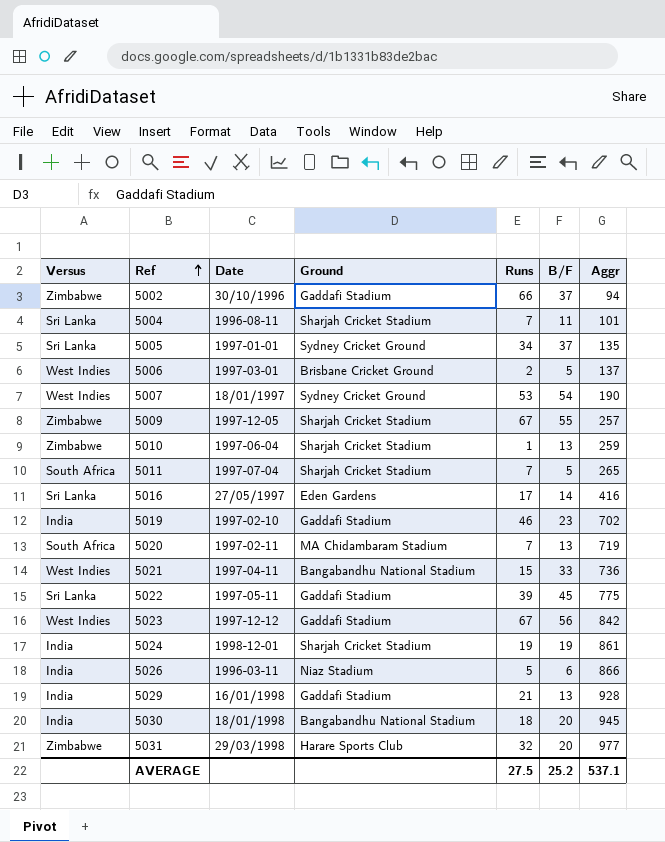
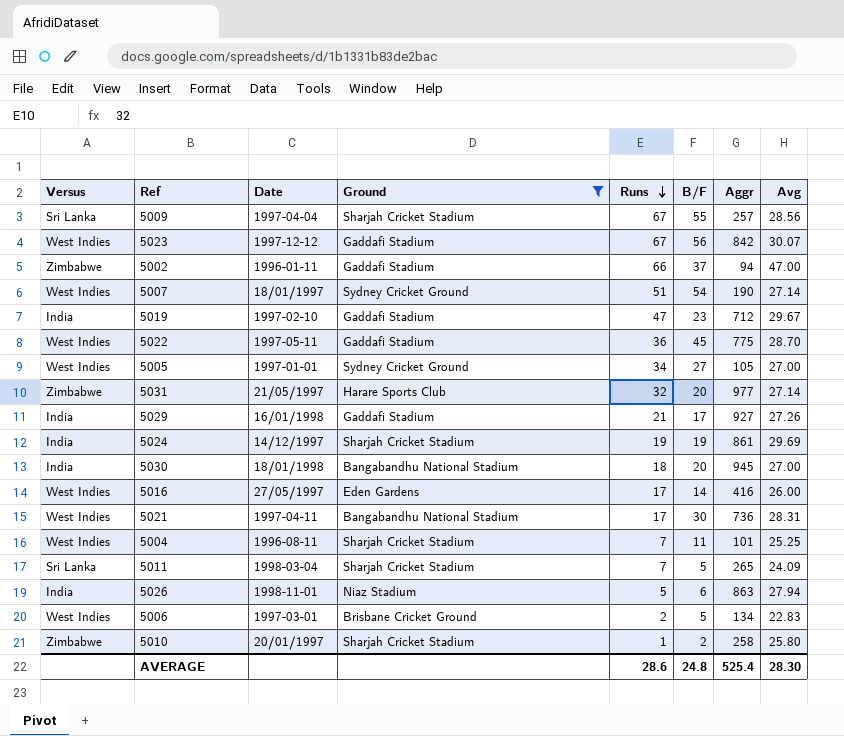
filter: none -> Ground != MA Chidambaram Stadium
row order: Ref ascending -> Runs descending
column Avg | position: none -> 8
5009 | Versus: Zimbabwe -> Sri Lanka
5009 | Date: 1997-12-05 -> 1997-04-04
5002 | Date: 30/10/1996 -> 1996-01-11
5007 | Runs: 53 -> 51
5019 | Runs: 46 -> 47
5019 | Aggr: 702 -> 712
5022 | Versus: Sri Lanka -> West Indies
5022 | Runs: 39 -> 36
5005 | Versus: Sri Lanka -> West Indies
5005 | B/F: 37 -> 27
5005 | Aggr: 135 -> 105
5031 | Date: 29/03/1998 -> 21/05/1997
5029 | B/F: 13 -> 17
5029 | Aggr: 928 -> 927
5024 | Date: 1998-12-01 -> 14/12/1997
5016 | Versus: Sri Lanka -> West Indies
5021 | Runs: 15 -> 17
5021 | B/F: 33 -> 30
5004 | Versus: Sri Lanka -> West Indies
5011 | Versus: South Africa -> Sri Lanka
5011 | Date: 1997-07-04 -> 1998-03-04
5026 | Date: 1996-03-11 -> 1998-11-01
5026 | Aggr: 866 -> 863
5006 | Aggr: 137 -> 134
5010 | Date: 1997-06-04 -> 20/01/1997
5010 | B/F: 13 -> 2
5010 | Aggr: 259 -> 258
AVERAGE | Runs: 27.5 -> 28.6
AVERAGE | B/F: 25.2 -> 24.8
AVERAGE | Aggr: 537.1 -> 525.4

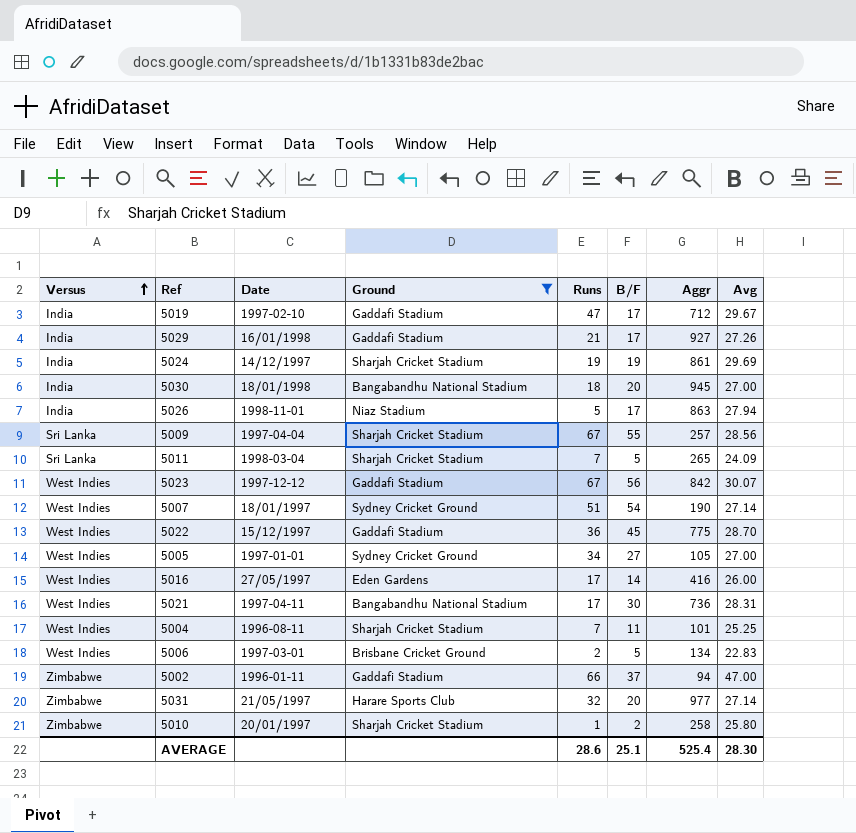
row order: Runs descending -> Versus ascending
5019 | B/F: 23 -> 17
5026 | B/F: 6 -> 17
5022 | Date: 1997-05-11 -> 15/12/1997
AVERAGE | B/F: 24.8 -> 25.1

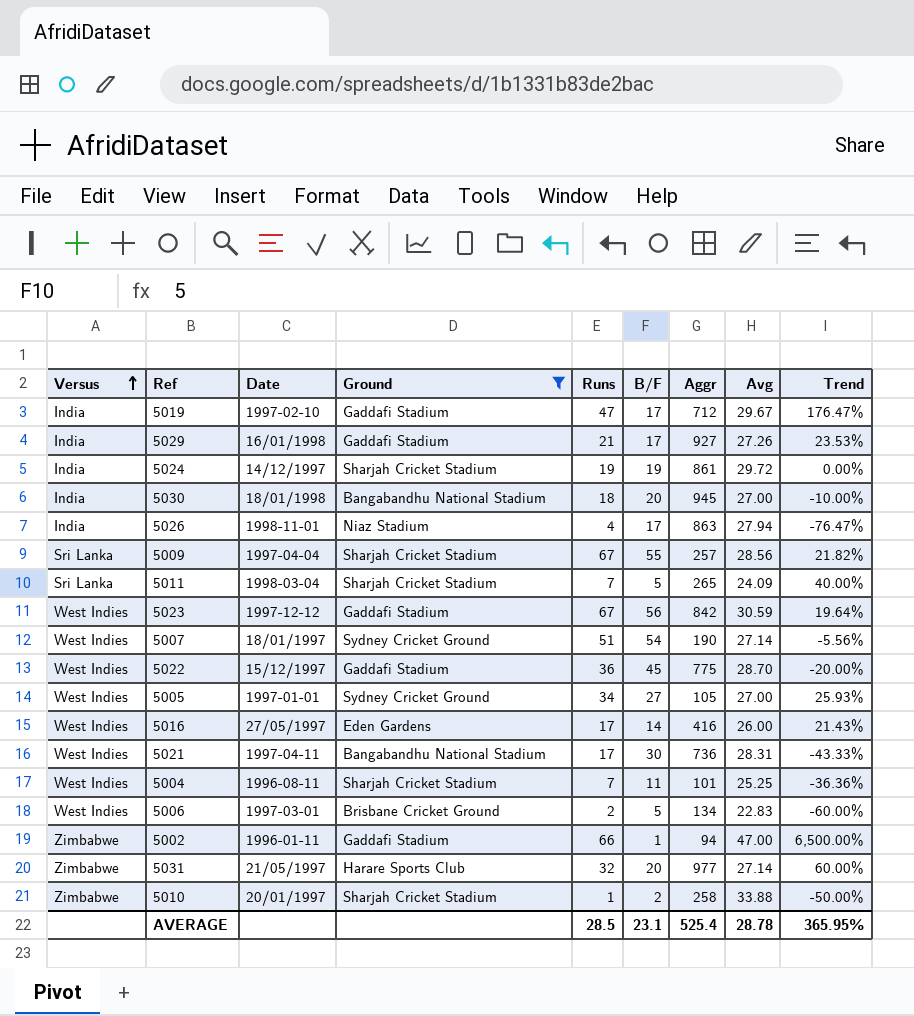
column Trend | formula: none -> ([Runs] - [B/F]) / [B/F]
5024 | Avg: 29.69 -> 29.72
5026 | Runs: 5 -> 4
5023 | Avg: 30.07 -> 30.59
5002 | B/F: 37 -> 1
5010 | Avg: 25.80 -> 33.88
AVERAGE | Runs: 28.6 -> 28.5
AVERAGE | B/F: 25.1 -> 23.1
AVERAGE | Avg: 28.30 -> 28.78

